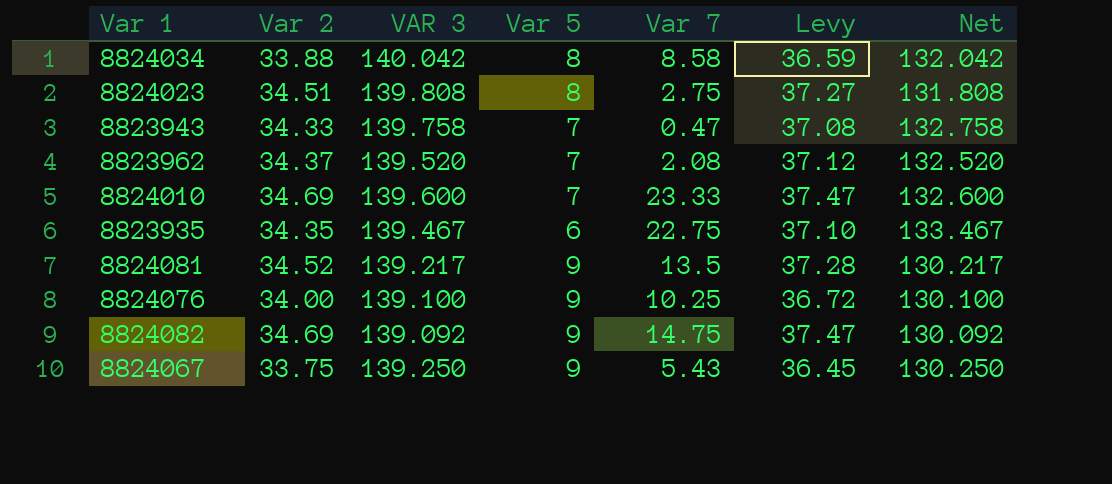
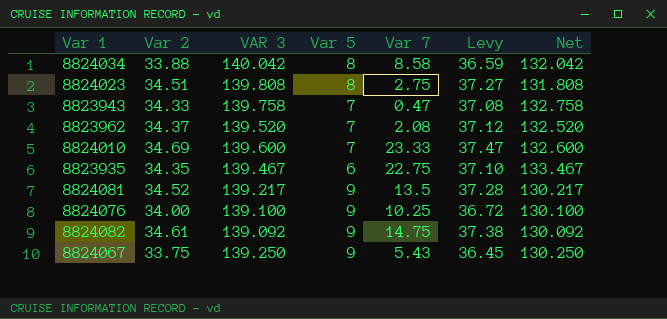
8824082 | Var 2: 34.69 -> 34.61
8824082 | Levy: 37.47 -> 37.38

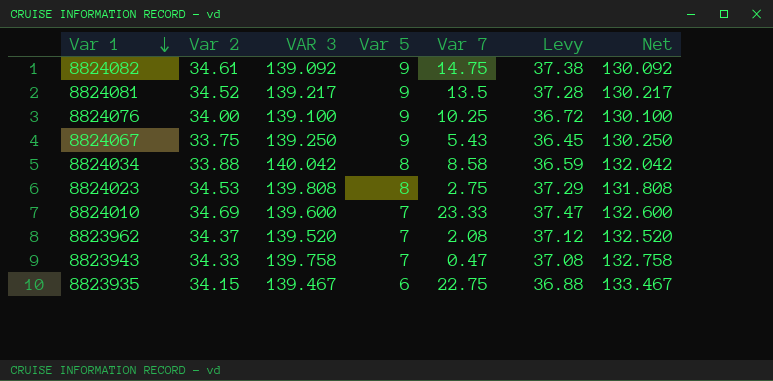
row order: none -> Var 1 descending
8824023 | Var 2: 34.51 -> 34.53
8824023 | Levy: 37.27 -> 37.29
8823935 | Var 2: 34.35 -> 34.15
8823935 | Levy: 37.10 -> 36.88

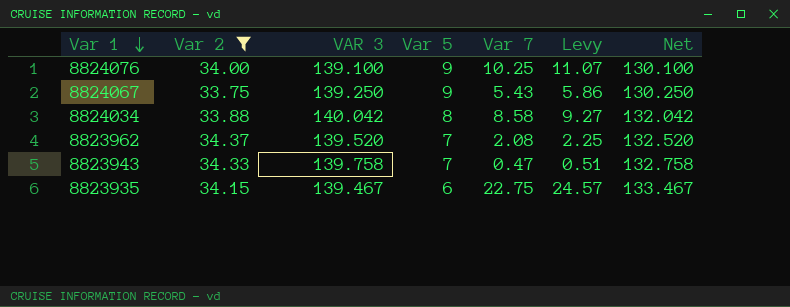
filter: none -> Var 2 <= 34.37
column Levy | formula: [Var 2] * 1.08 -> [Var 7] * 1.08

